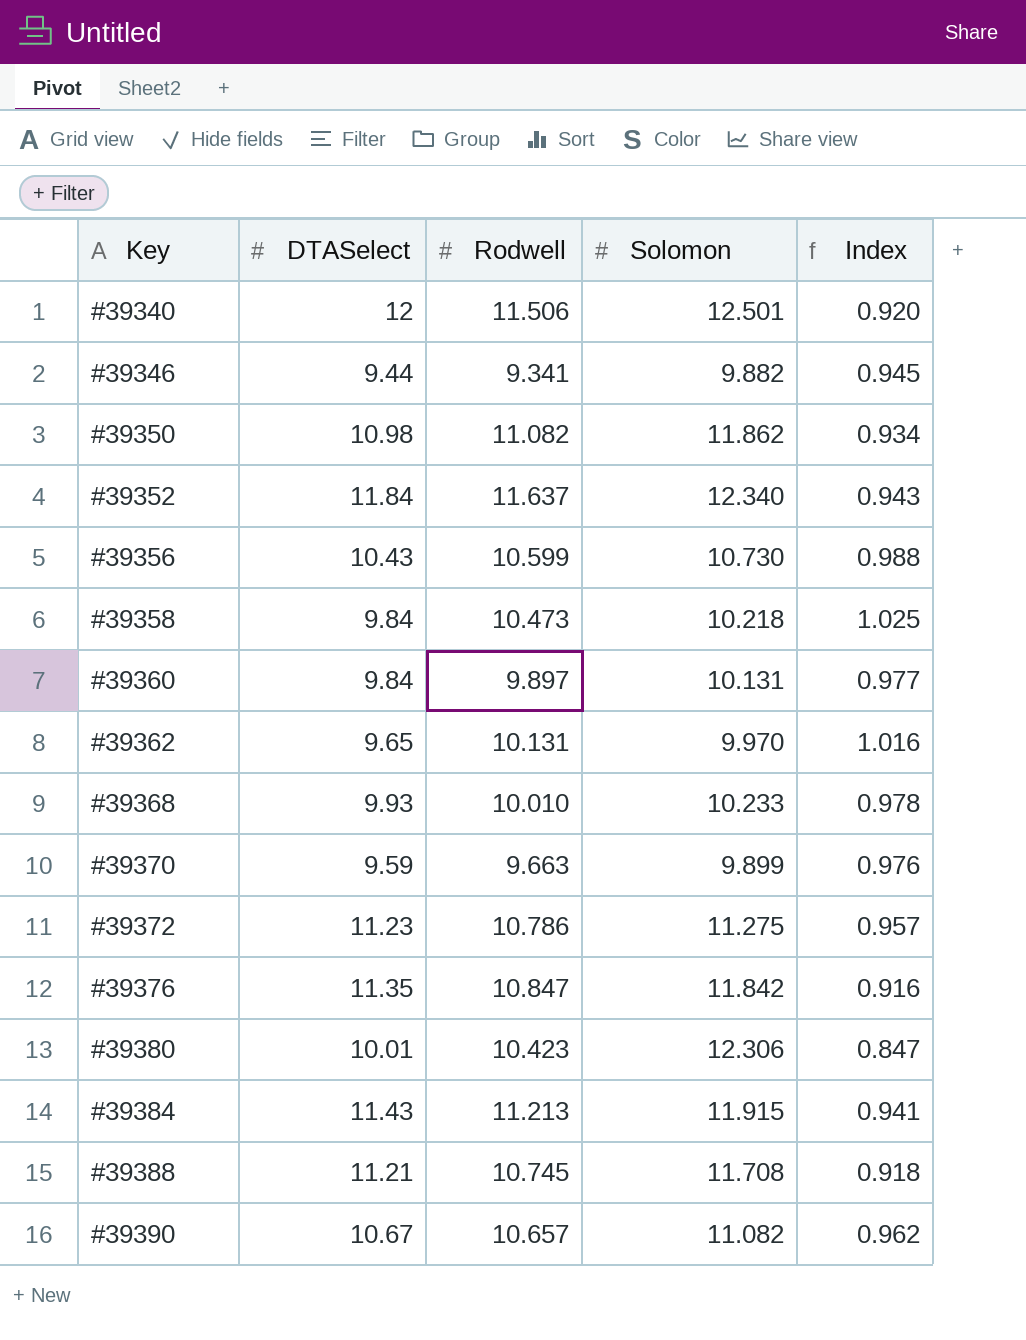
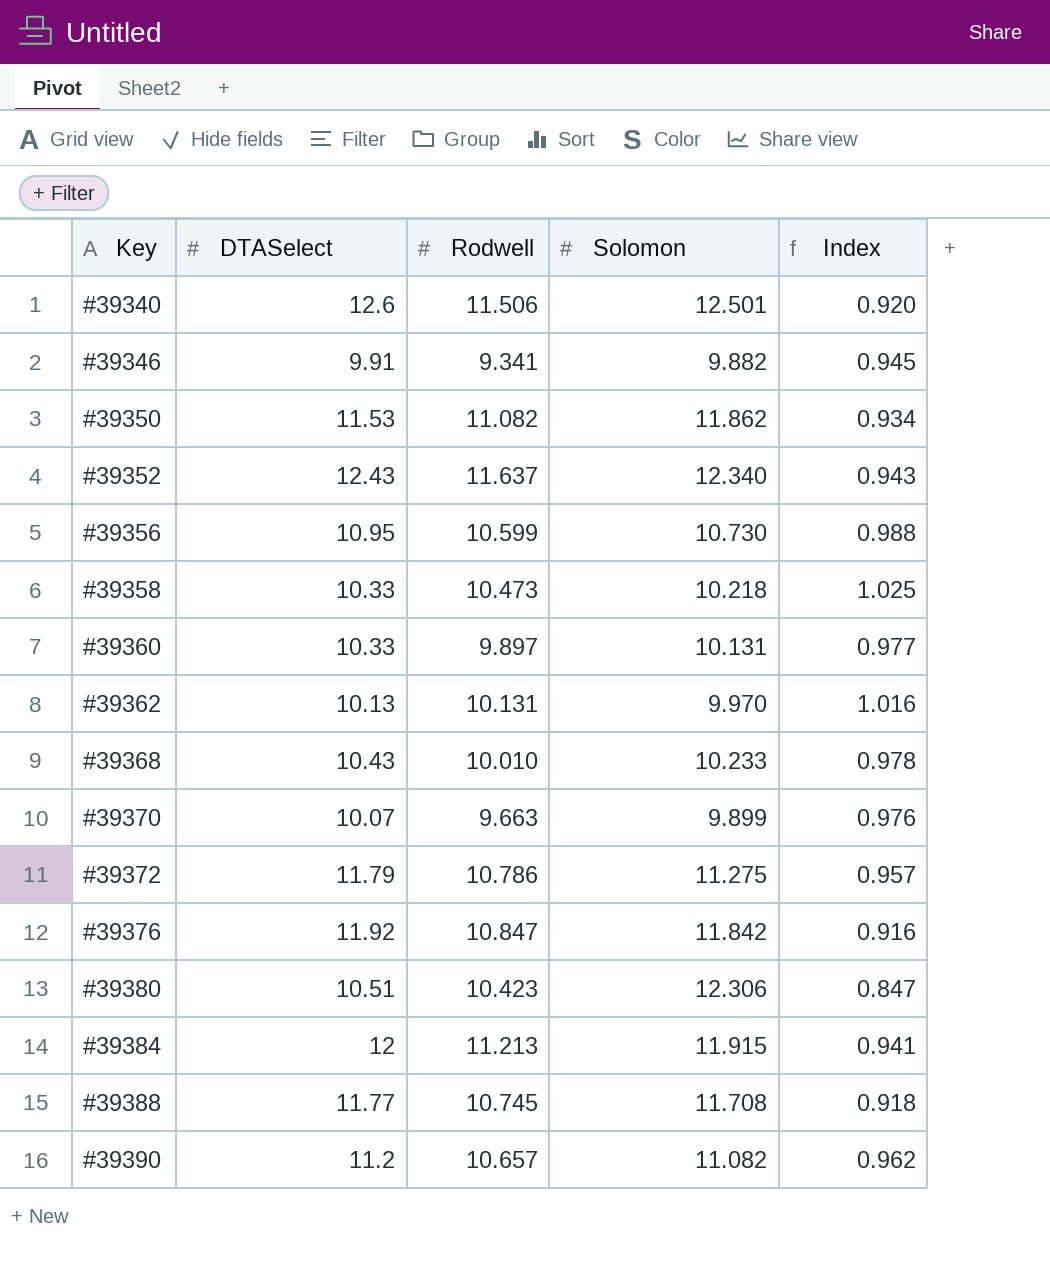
#39340 | DTASelect: 12 -> 12.6
#39346 | DTASelect: 9.44 -> 9.91
#39350 | DTASelect: 10.98 -> 11.53
#39352 | DTASelect: 11.84 -> 12.43
#39356 | DTASelect: 10.43 -> 10.95
#39358 | DTASelect: 9.84 -> 10.33
#39360 | DTASelect: 9.84 -> 10.33
#39362 | DTASelect: 9.65 -> 10.13
#39368 | DTASelect: 9.93 -> 10.43
#39370 | DTASelect: 9.59 -> 10.07
#39372 | DTASelect: 11.23 -> 11.79
#39376 | DTASelect: 11.35 -> 11.92
#39380 | DTASelect: 10.01 -> 10.51
#39384 | DTASelect: 11.43 -> 12
#39388 | DTASelect: 11.21 -> 11.77
#39390 | DTASelect: 10.67 -> 11.2

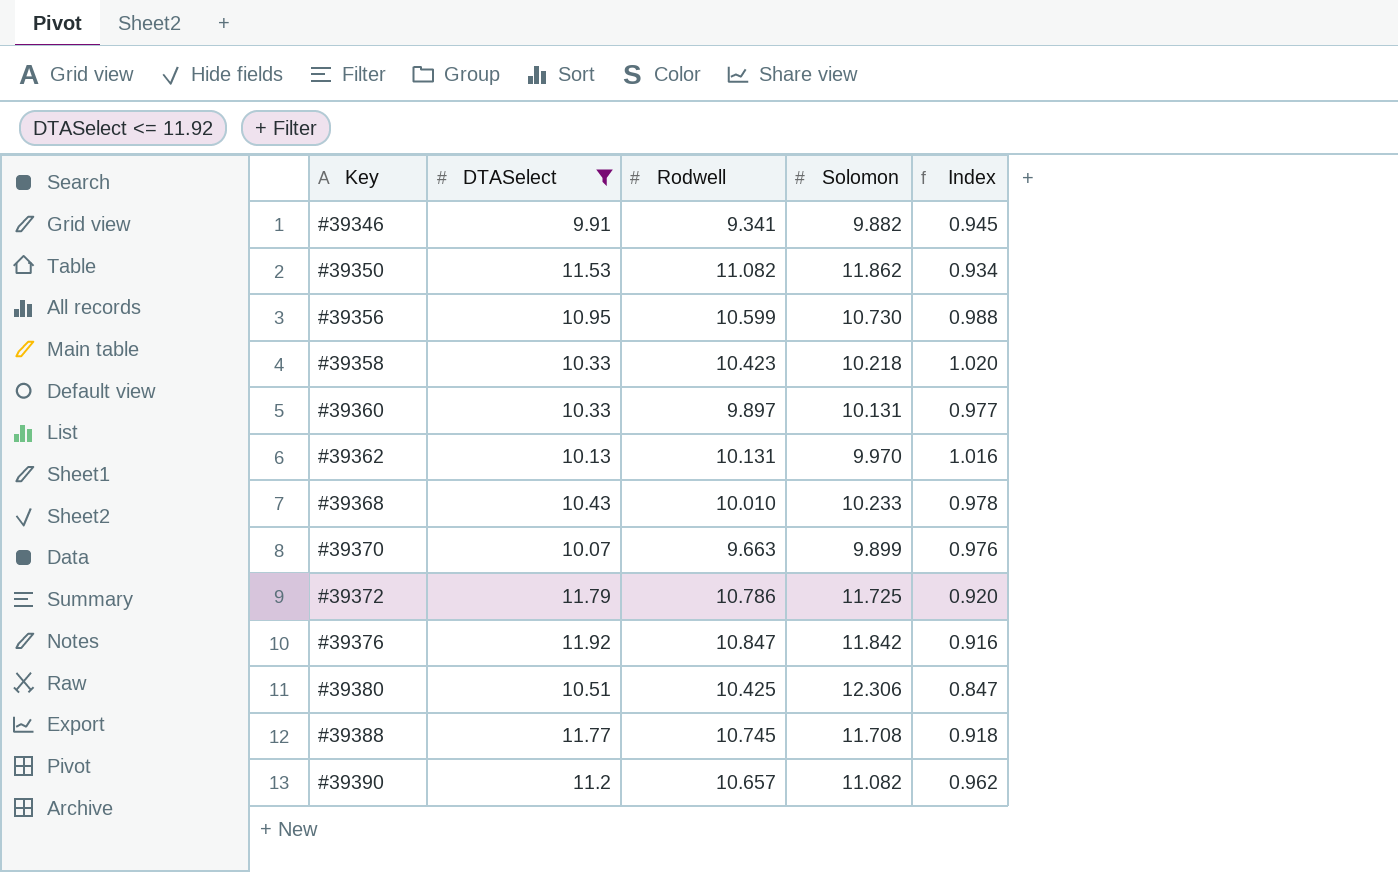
filter: none -> DTASelect <= 11.92
#39358 | Rodwell: 10.473 -> 10.423
#39358 | Index: 1.025 -> 1.020
#39372 | Solomon: 11.275 -> 11.725
#39372 | Index: 0.957 -> 0.920
#39380 | Rodwell: 10.423 -> 10.425

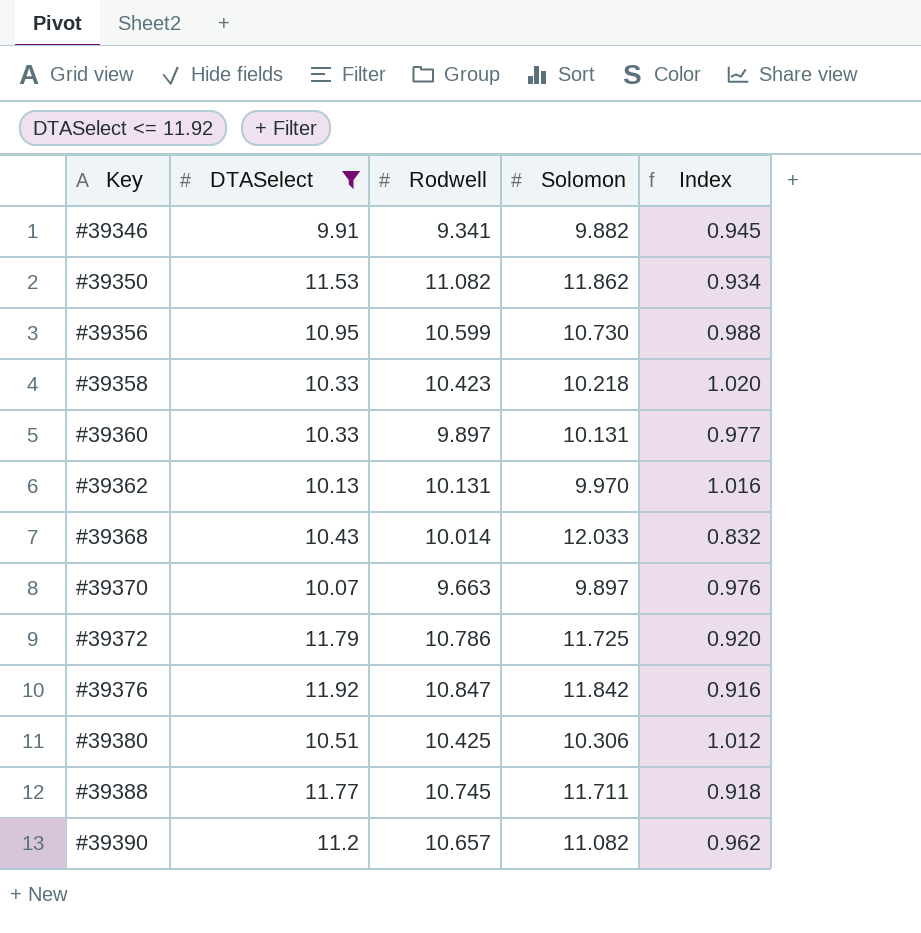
#39368 | Rodwell: 10.010 -> 10.014
#39368 | Solomon: 10.233 -> 12.033
#39368 | Index: 0.978 -> 0.832
#39370 | Solomon: 9.899 -> 9.897
#39380 | Solomon: 12.306 -> 10.306
#39380 | Index: 0.847 -> 1.012
#39388 | Solomon: 11.708 -> 11.711

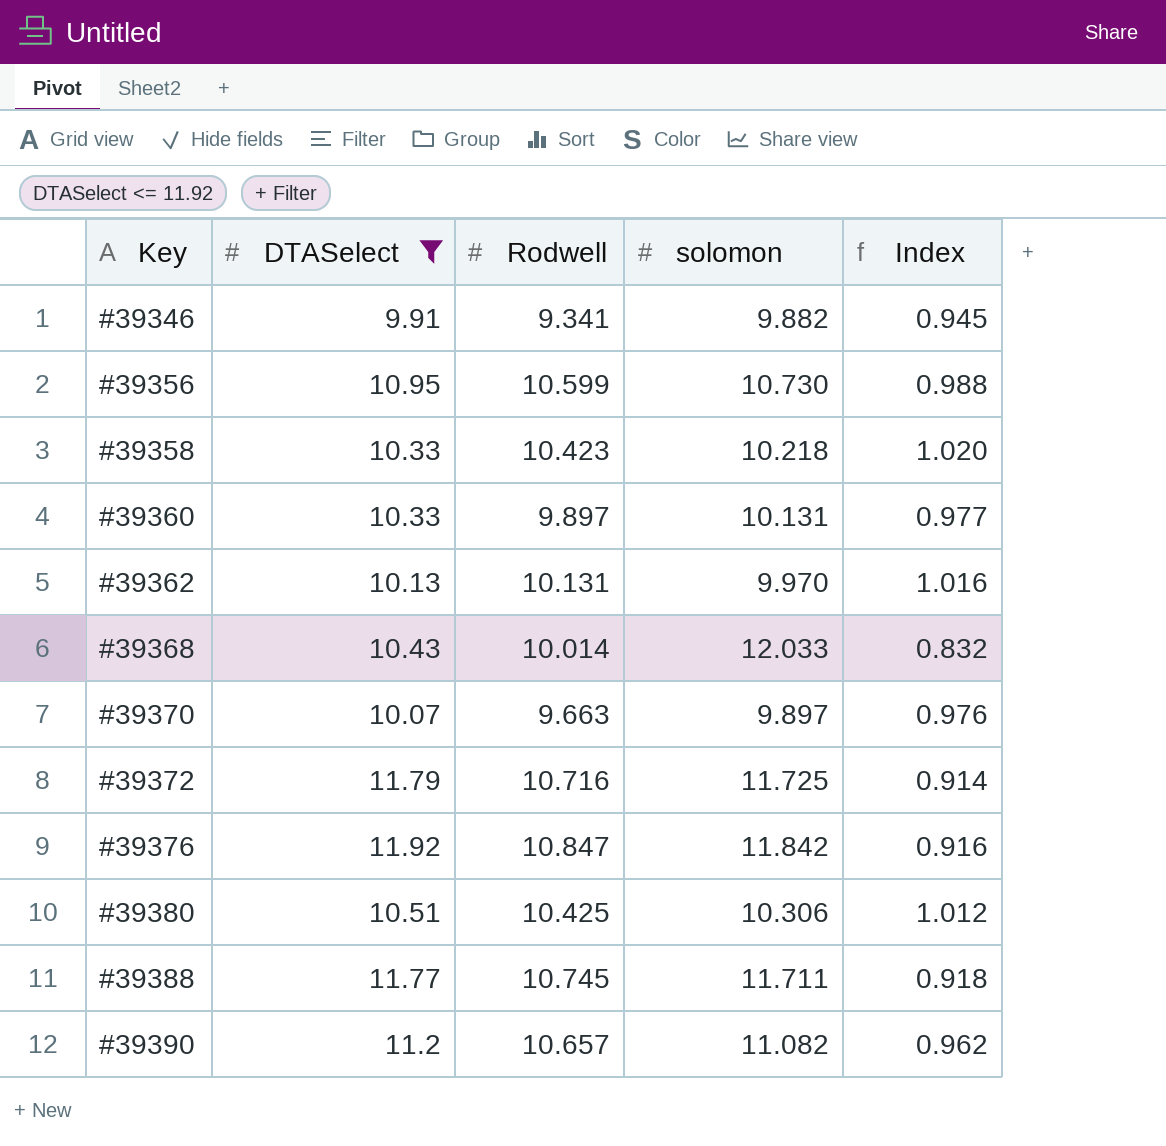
column name: Solomon -> solomon
row #39350: 11.53 | 11.082 | 11.862 | 0.934 -> none
#39372 | Rodwell: 10.786 -> 10.716
#39372 | Index: 0.920 -> 0.914

